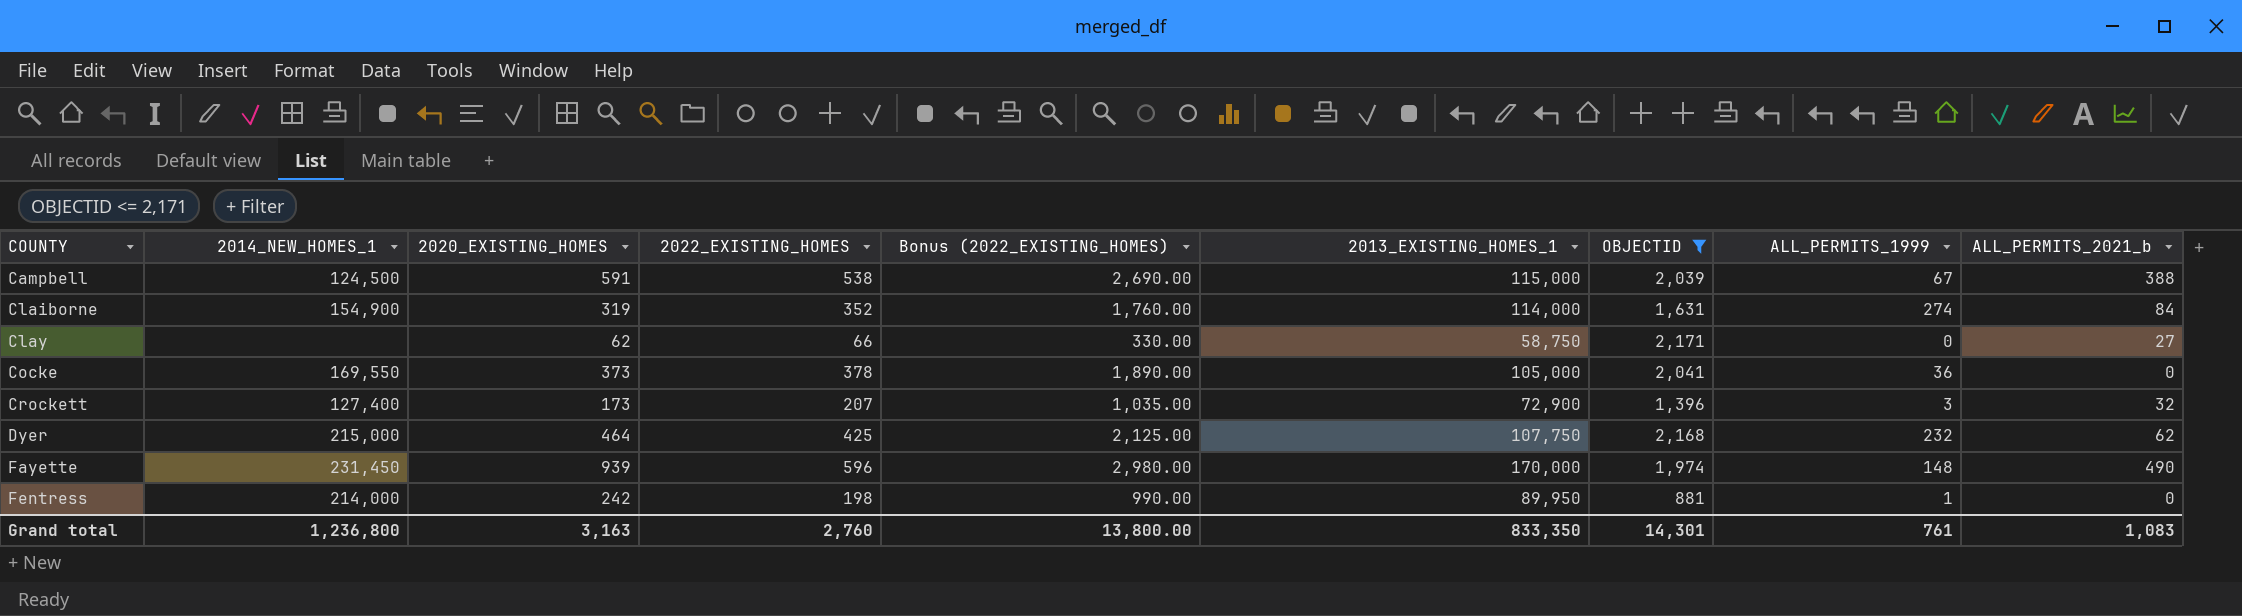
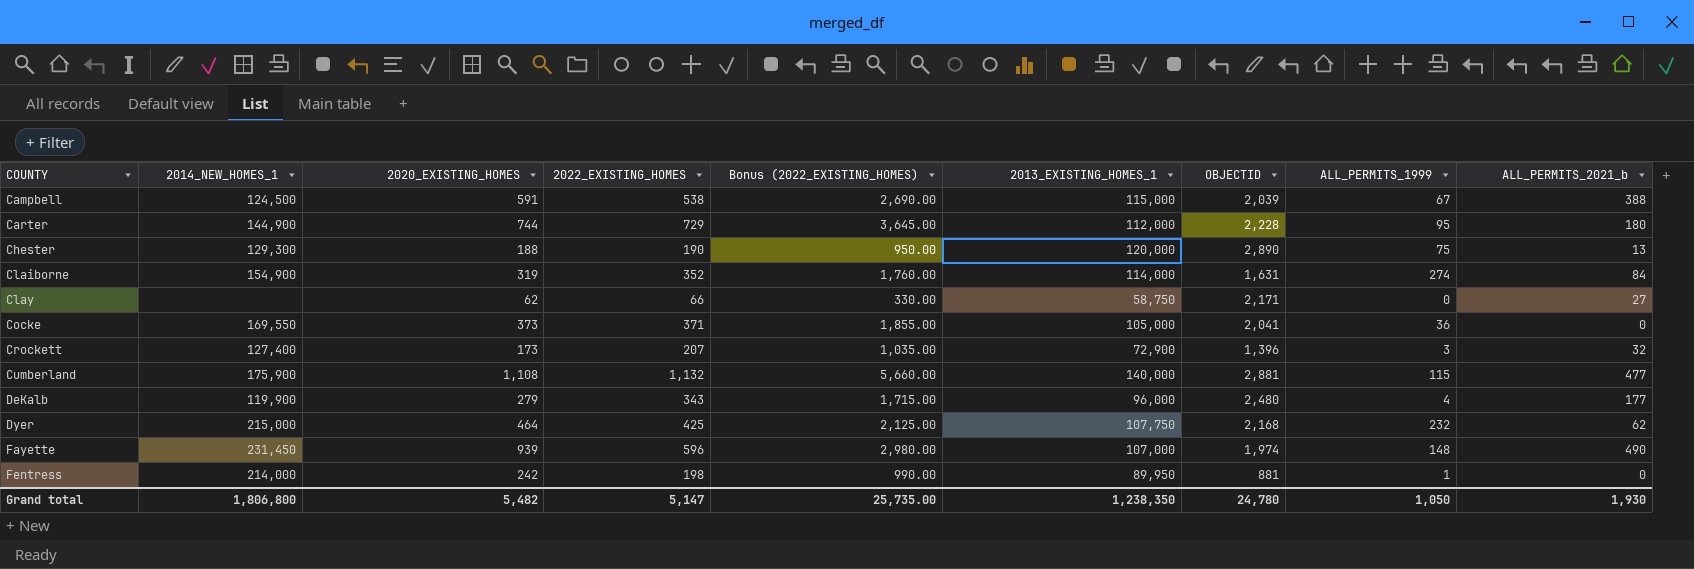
filter: OBJECTID <= 2,171 -> none
Cocke | 2022_EXISTING_HOMES: 378 -> 371
Cocke | Bonus (2022_EXISTING_HOMES): 1,890.00 -> 1,855.00
Fayette | 2013_EXISTING_HOMES_1: 170,000 -> 107,000
Grand total | 2014_NEW_HOMES_1: 1,236,800 -> 1,806,800
Grand total | 2020_EXISTING_HOMES: 3,163 -> 5,482
Grand total | 2022_EXISTING_HOMES: 2,760 -> 5,147
Grand total | Bonus (2022_EXISTING_HOMES): 13,800.00 -> 25,735.00
Grand total | 2013_EXISTING_HOMES_1: 833,350 -> 1,238,350
Grand total | OBJECTID: 14,301 -> 24,780
Grand total | ALL_PERMITS_1999: 761 -> 1,050
Grand total | ALL_PERMITS_2021_b: 1,083 -> 1,930

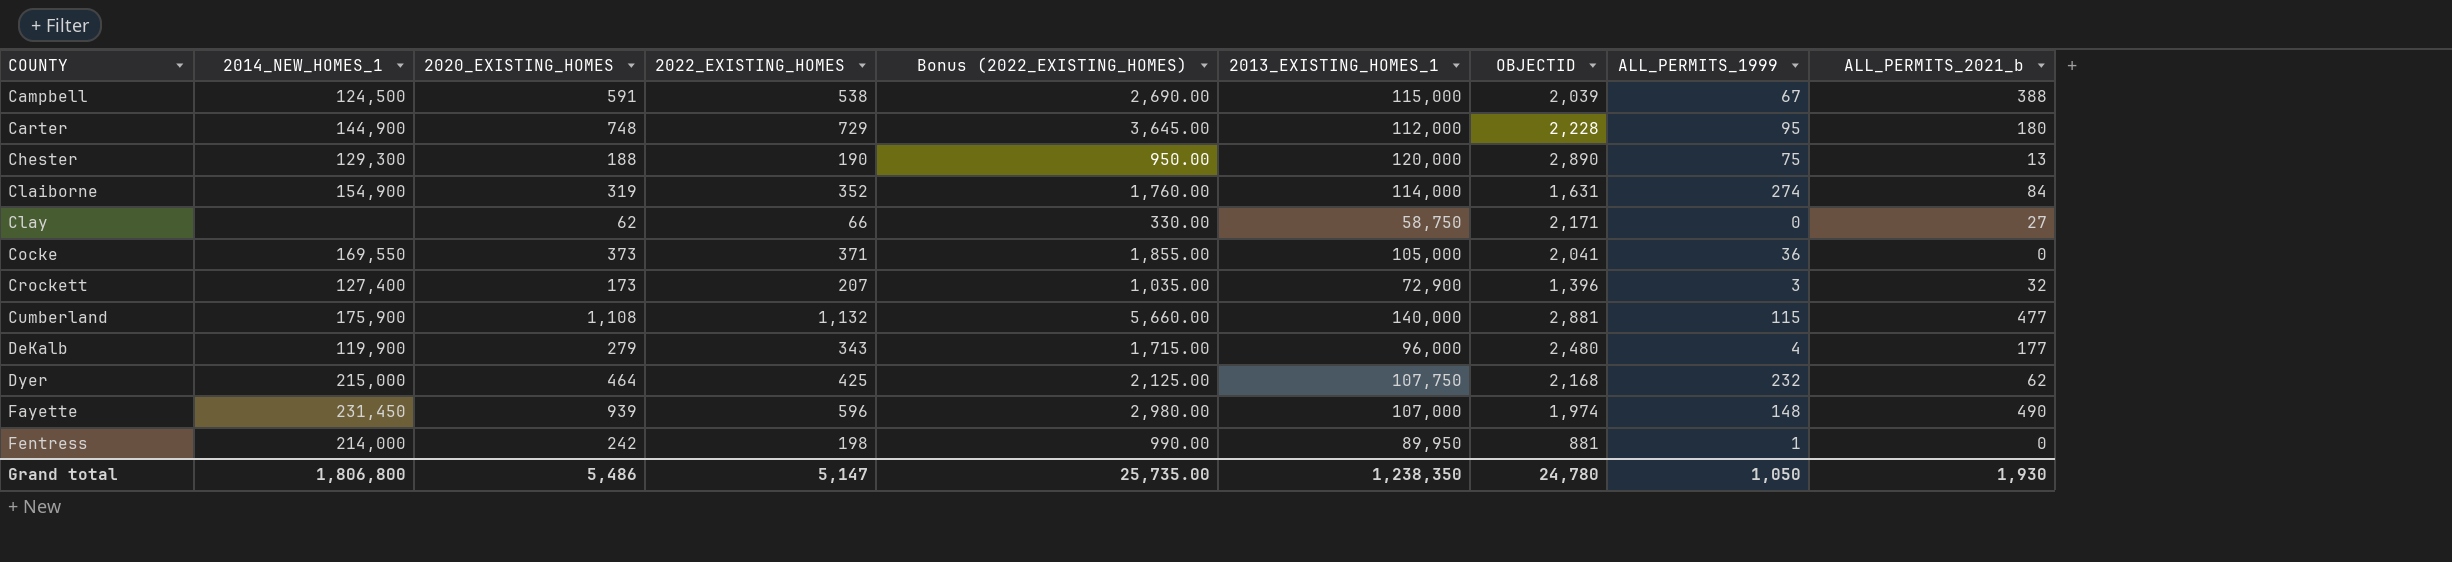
Carter | 2020_EXISTING_HOMES: 744 -> 748
Grand total | 2020_EXISTING_HOMES: 5,482 -> 5,486

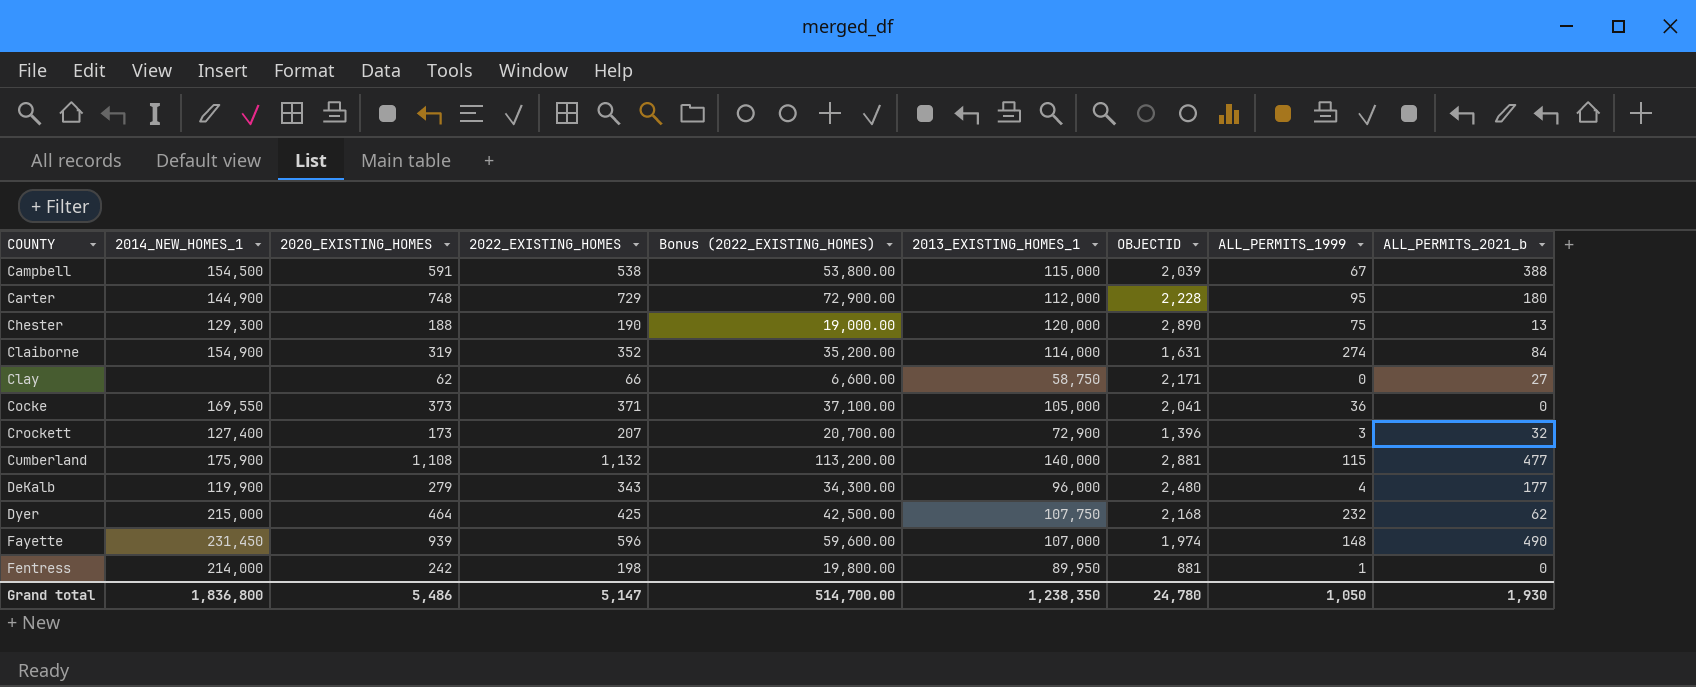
column Bonus (2022_EXISTING_HOMES) | formula: [2022_EXISTING_HOMES] * 5 -> [2022_EXISTING_HOMES] * 100
Campbell | 2014_NEW_HOMES_1: 124,500 -> 154,500
Grand total | 2014_NEW_HOMES_1: 1,806,800 -> 1,836,800
Grand total | Bonus (2022_EXISTING_HOMES): 25,735.00 -> 514,700.00

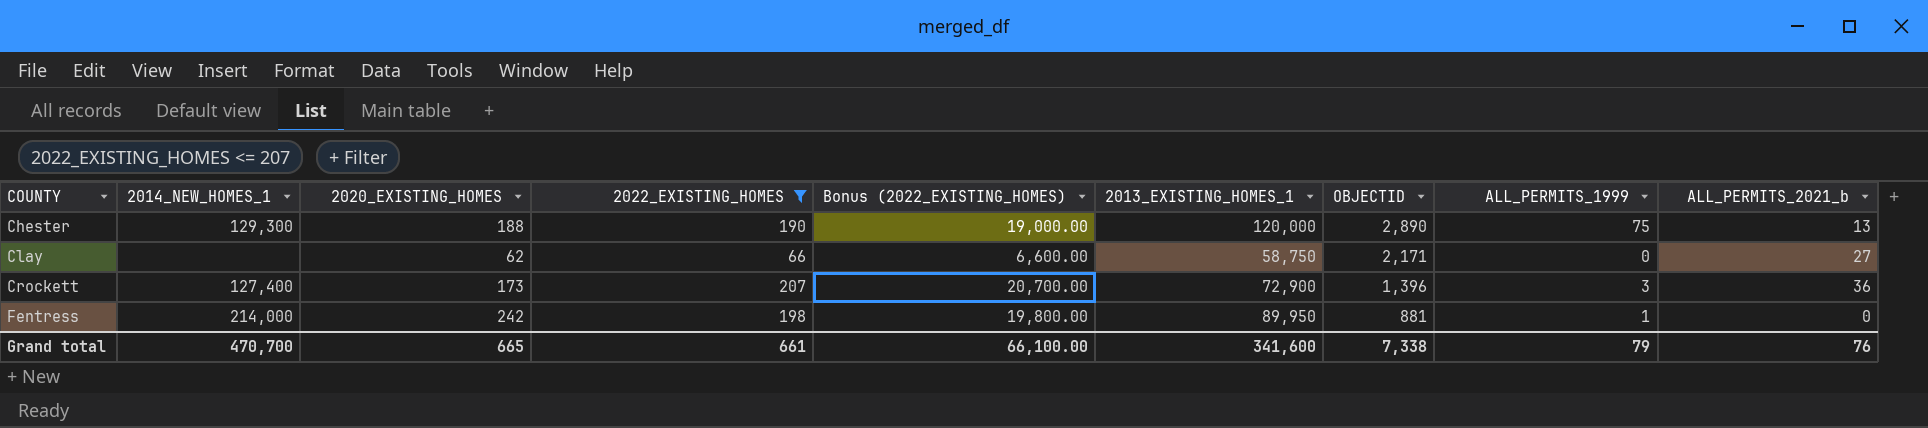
filter: none -> 2022_EXISTING_HOMES <= 207
Crockett | ALL_PERMITS_2021_b: 32 -> 36
Grand total | 2014_NEW_HOMES_1: 1,836,800 -> 470,700
Grand total | 2020_EXISTING_HOMES: 5,486 -> 665
Grand total | 2022_EXISTING_HOMES: 5,147 -> 661
Grand total | Bonus (2022_EXISTING_HOMES): 514,700.00 -> 66,100.00
Grand total | 2013_EXISTING_HOMES_1: 1,238,350 -> 341,600
Grand total | OBJECTID: 24,780 -> 7,338
Grand total | ALL_PERMITS_1999: 1,050 -> 79
Grand total | ALL_PERMITS_2021_b: 1,930 -> 76

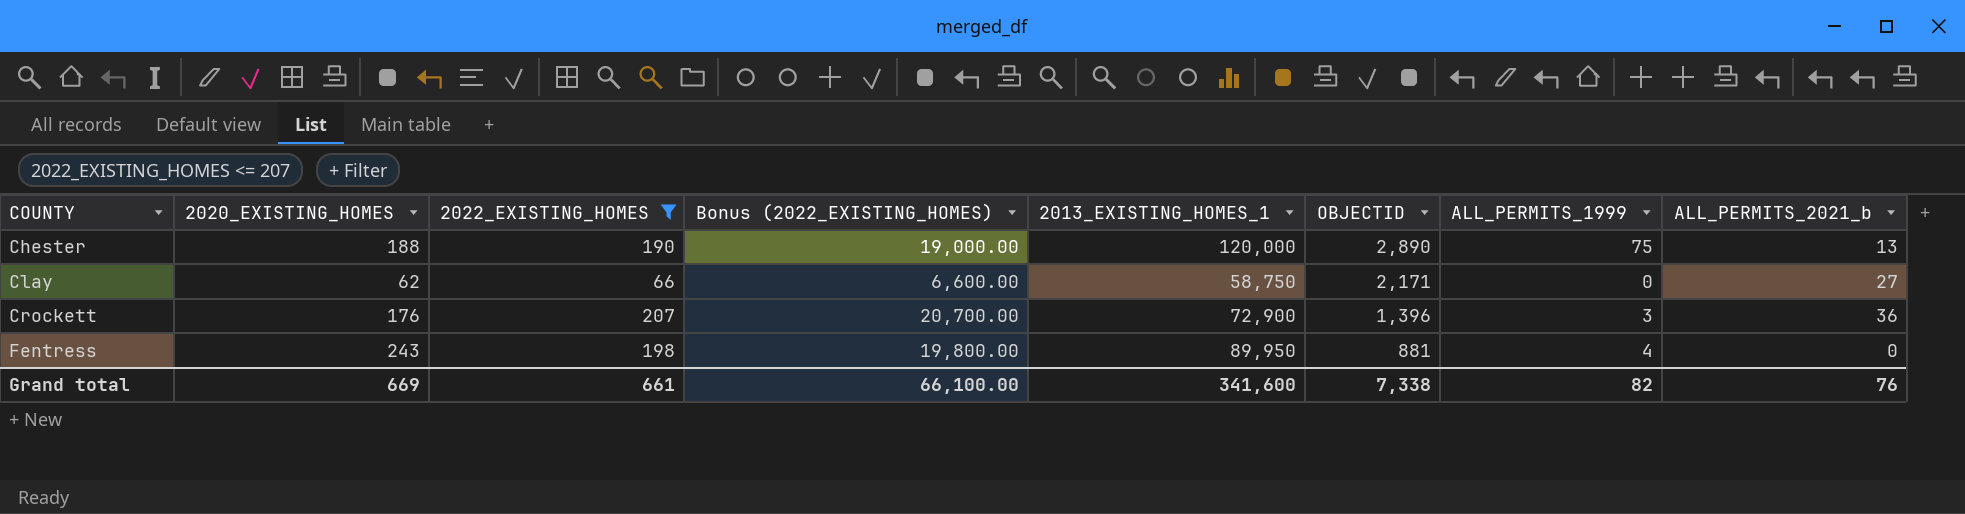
column 2014_NEW_HOMES_1 | position: 2 -> none
Crockett | 2020_EXISTING_HOMES: 173 -> 176
Fentress | 2020_EXISTING_HOMES: 242 -> 243
Fentress | ALL_PERMITS_1999: 1 -> 4
Grand total | 2020_EXISTING_HOMES: 665 -> 669
Grand total | ALL_PERMITS_1999: 79 -> 82

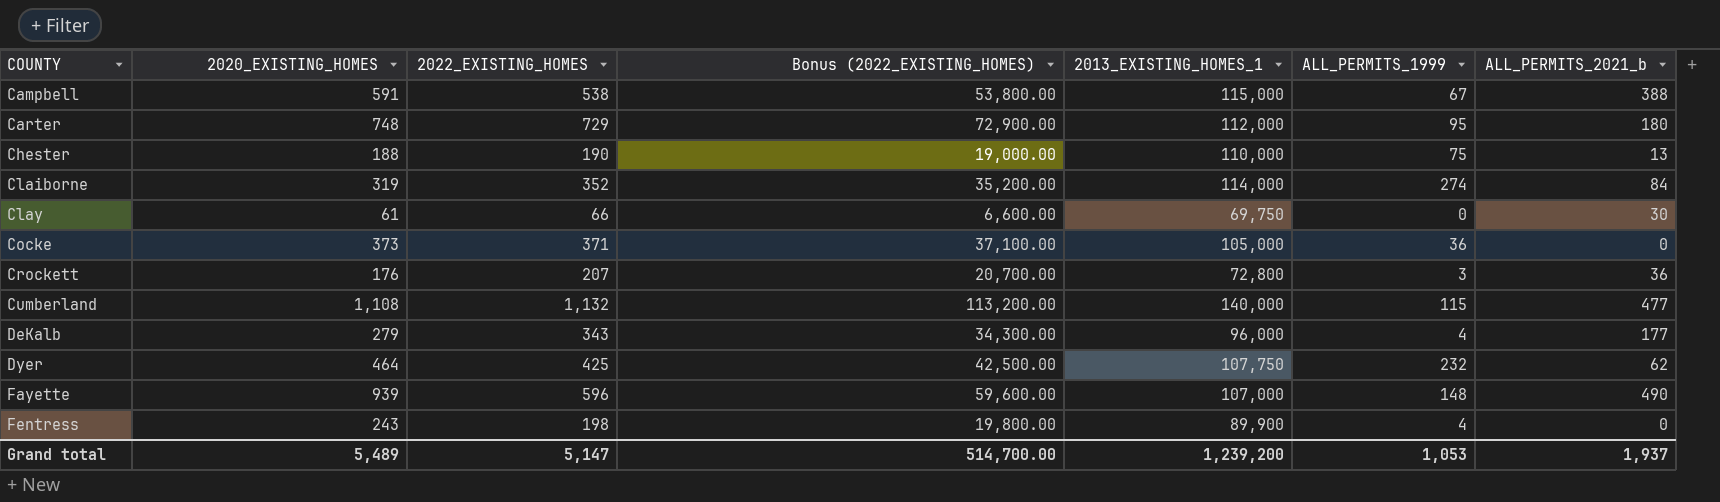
filter: 2022_EXISTING_HOMES <= 207 -> none
column OBJECTID | position: 6 -> none
Chester | 2013_EXISTING_HOMES_1: 120,000 -> 110,000
Clay | 2020_EXISTING_HOMES: 62 -> 61
Clay | 2013_EXISTING_HOMES_1: 58,750 -> 69,750
Clay | ALL_PERMITS_2021_b: 27 -> 30
Crockett | 2013_EXISTING_HOMES_1: 72,900 -> 72,800
Fentress | 2013_EXISTING_HOMES_1: 89,950 -> 89,900
Grand total | 2020_EXISTING_HOMES: 669 -> 5,489
Grand total | 2022_EXISTING_HOMES: 661 -> 5,147
Grand total | Bonus (2022_EXISTING_HOMES): 66,100.00 -> 514,700.00
Grand total | 2013_EXISTING_HOMES_1: 341,600 -> 1,239,200
Grand total | ALL_PERMITS_1999: 82 -> 1,053
Grand total | ALL_PERMITS_2021_b: 76 -> 1,937

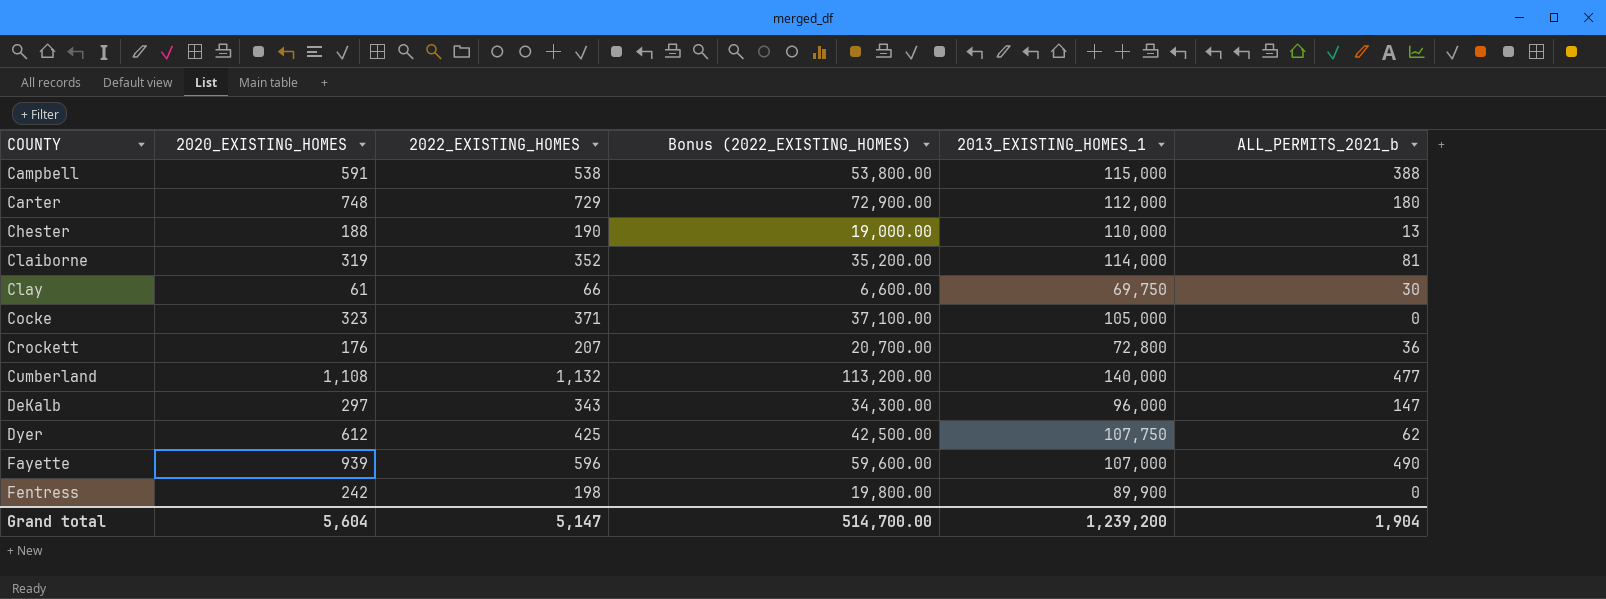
column ALL_PERMITS_1999 | position: 6 -> none
Claiborne | ALL_PERMITS_2021_b: 84 -> 81
Cocke | 2020_EXISTING_HOMES: 373 -> 323
DeKalb | 2020_EXISTING_HOMES: 279 -> 297
DeKalb | ALL_PERMITS_2021_b: 177 -> 147
Dyer | 2020_EXISTING_HOMES: 464 -> 612
Fentress | 2020_EXISTING_HOMES: 243 -> 242
Grand total | 2020_EXISTING_HOMES: 5,489 -> 5,604
Grand total | ALL_PERMITS_2021_b: 1,937 -> 1,904

